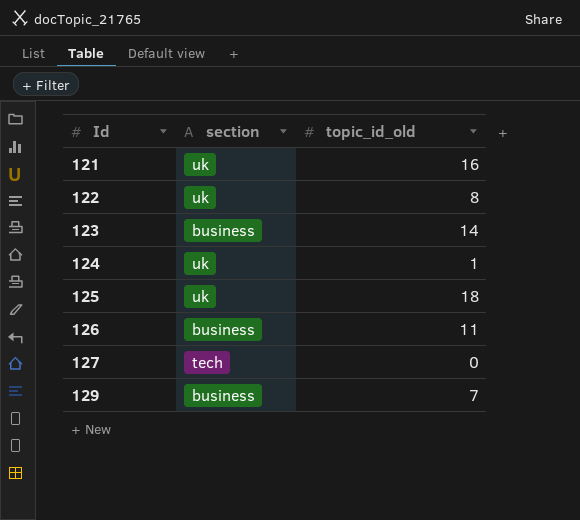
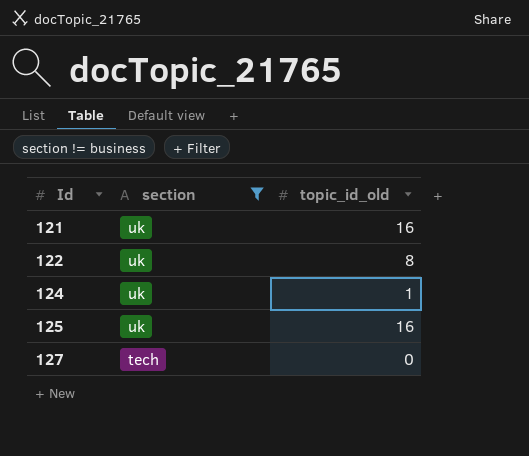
filter: none -> section != business
125 | topic_id_old: 18 -> 16

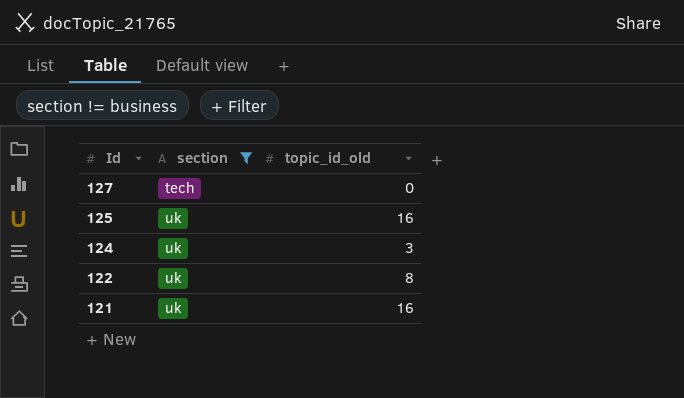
row order: Id ascending -> Id descending
124 | topic_id_old: 1 -> 3

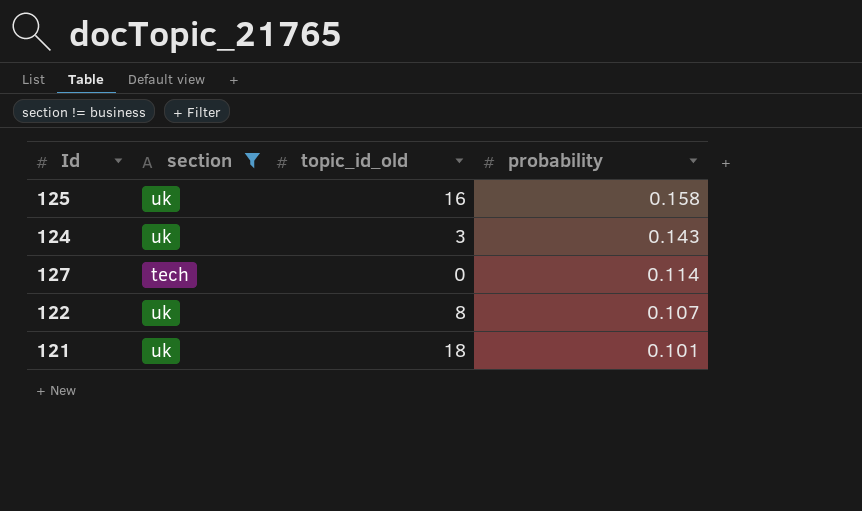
row order: Id descending -> probability descending
column probability | position: none -> 4
121 | topic_id_old: 16 -> 18

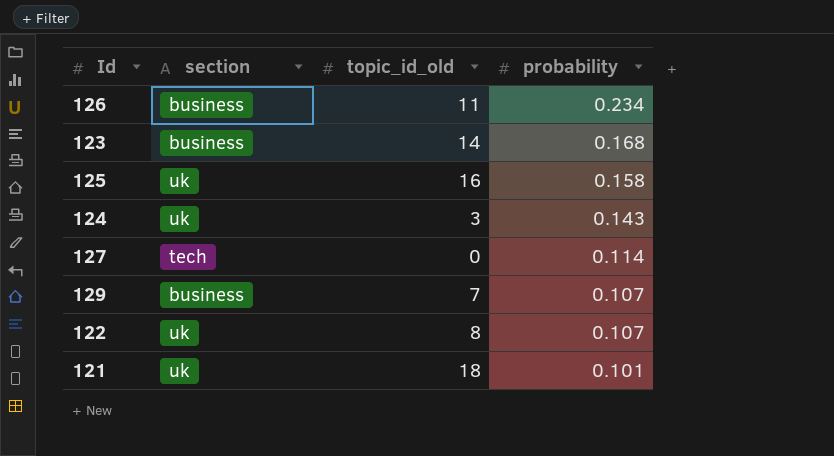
filter: section != business -> none

